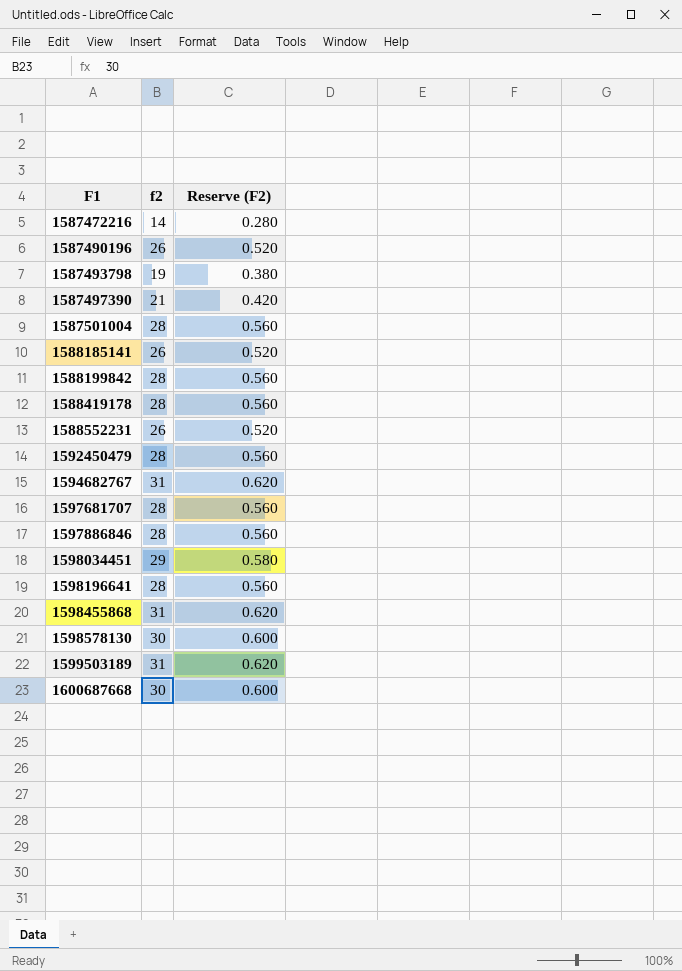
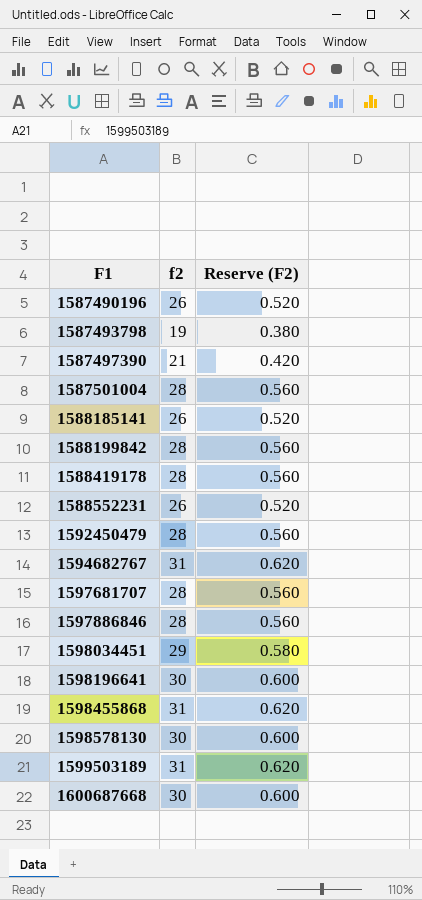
row 1587472216: 14 | 0.280 -> none
1598196641 | f2: 28 -> 30
1598196641 | Reserve (F2): 0.560 -> 0.600

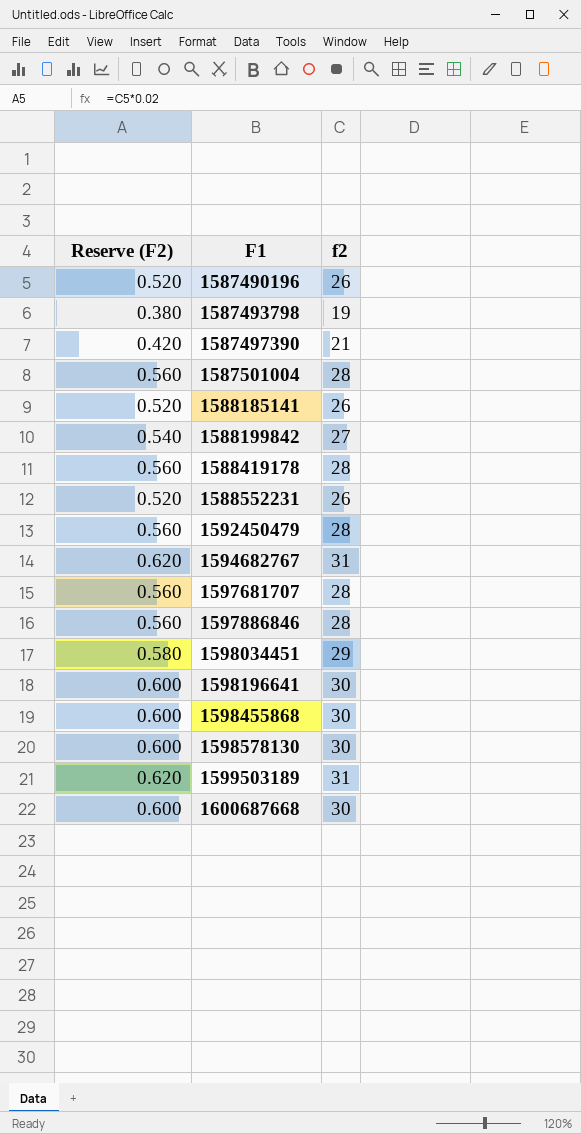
column Reserve (F2) | position: 3 -> 1
1588199842 | Reserve (F2): 0.560 -> 0.540
1588199842 | f2: 28 -> 27
1598455868 | Reserve (F2): 0.620 -> 0.600
1598455868 | f2: 31 -> 30

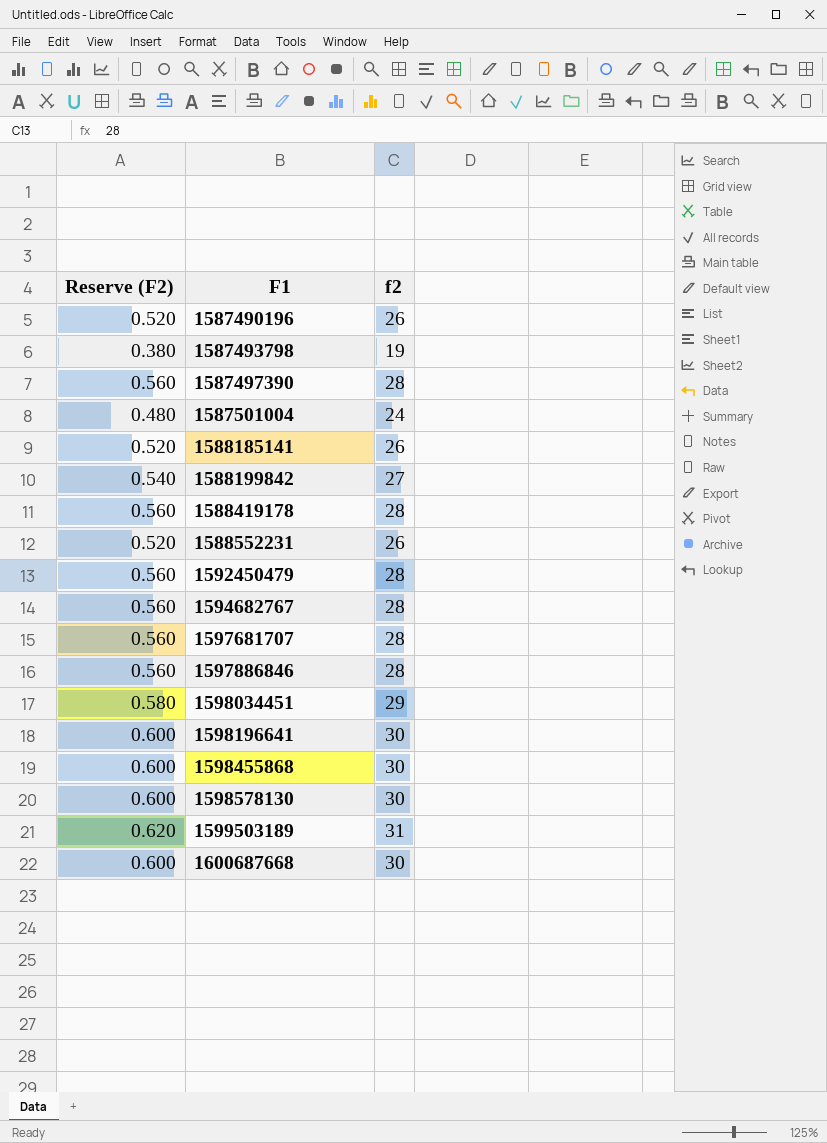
1587497390 | Reserve (F2): 0.420 -> 0.560
1587497390 | f2: 21 -> 28
1587501004 | Reserve (F2): 0.560 -> 0.480
1587501004 | f2: 28 -> 24
1594682767 | Reserve (F2): 0.620 -> 0.560
1594682767 | f2: 31 -> 28

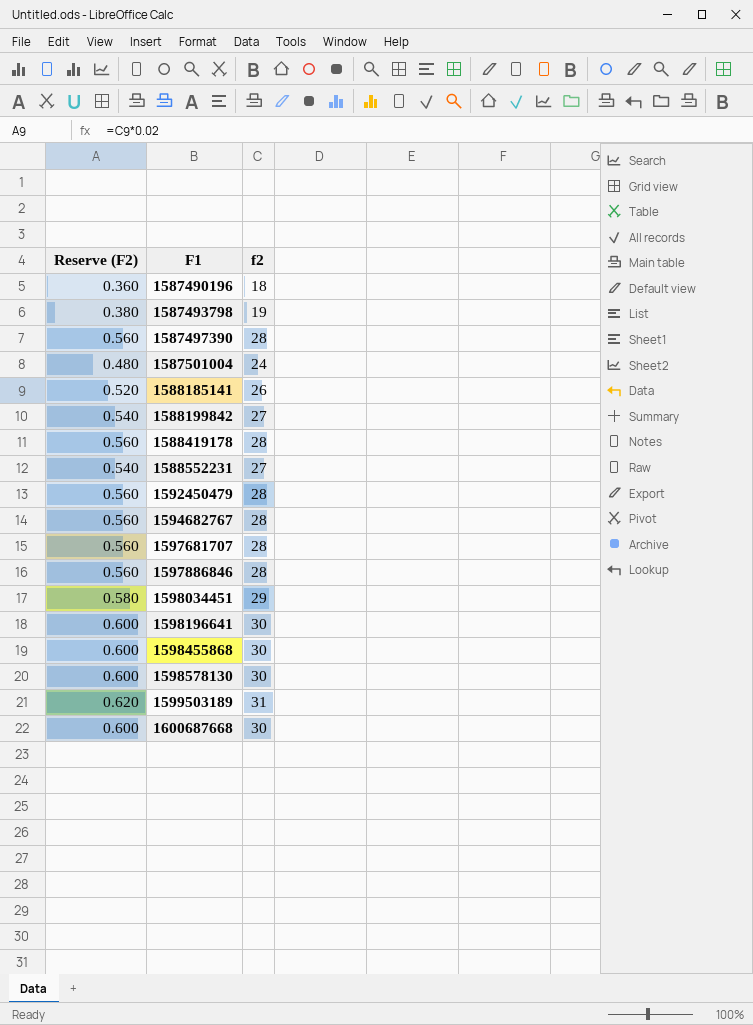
1587490196 | Reserve (F2): 0.520 -> 0.360
1587490196 | f2: 26 -> 18
1588552231 | Reserve (F2): 0.520 -> 0.540
1588552231 | f2: 26 -> 27

